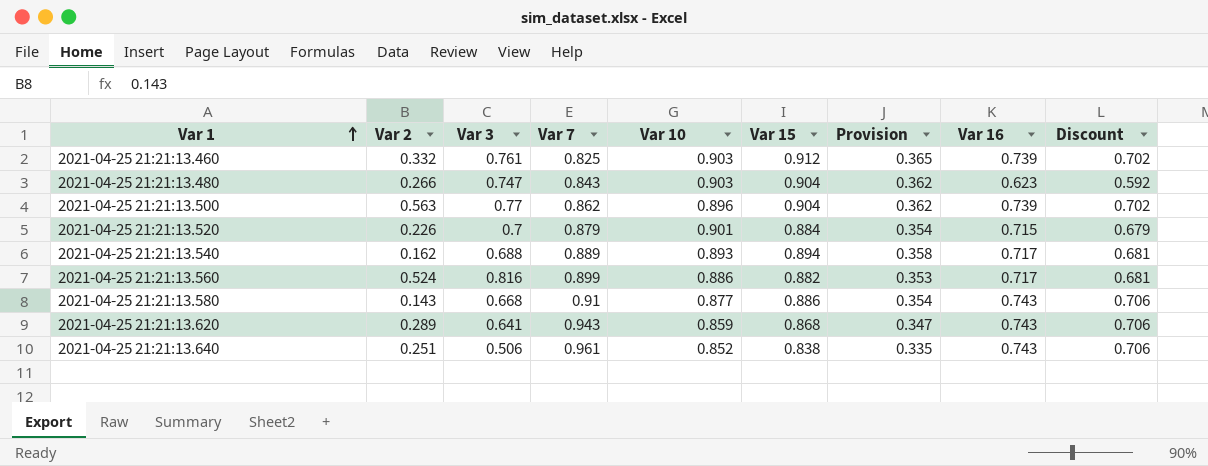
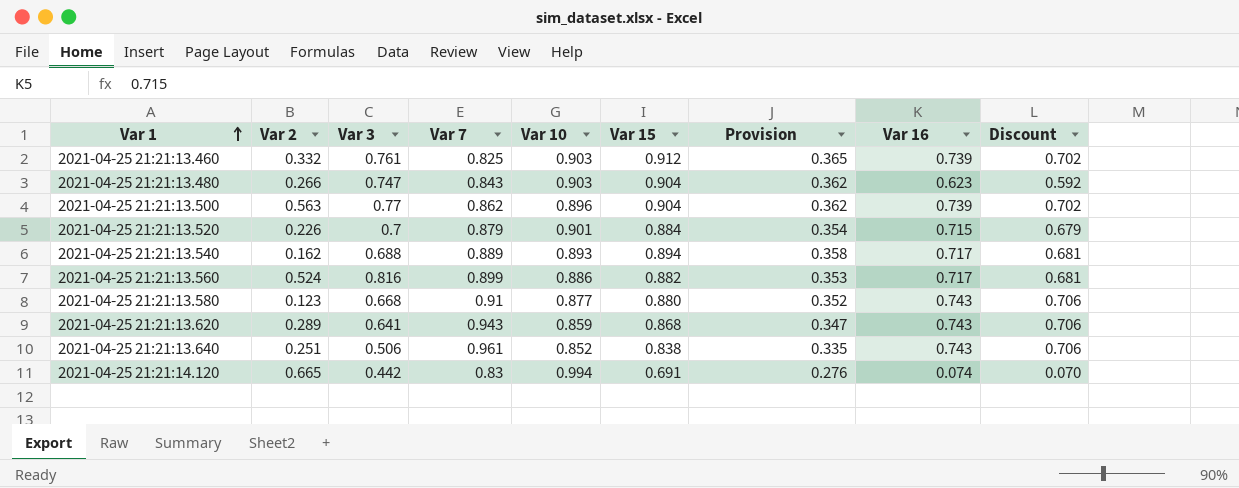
2021-04-25 21:21:13.580 | Var 2: 0.143 -> 0.123
2021-04-25 21:21:13.580 | Var 15: 0.886 -> 0.880
2021-04-25 21:21:13.580 | Provision: 0.354 -> 0.352
row 2021-04-25 21:21:14.120: none -> 0.665 | 0.442 | 0.83 | 0.994 | 0.691 | 0.276 | 0.074 | 0.070

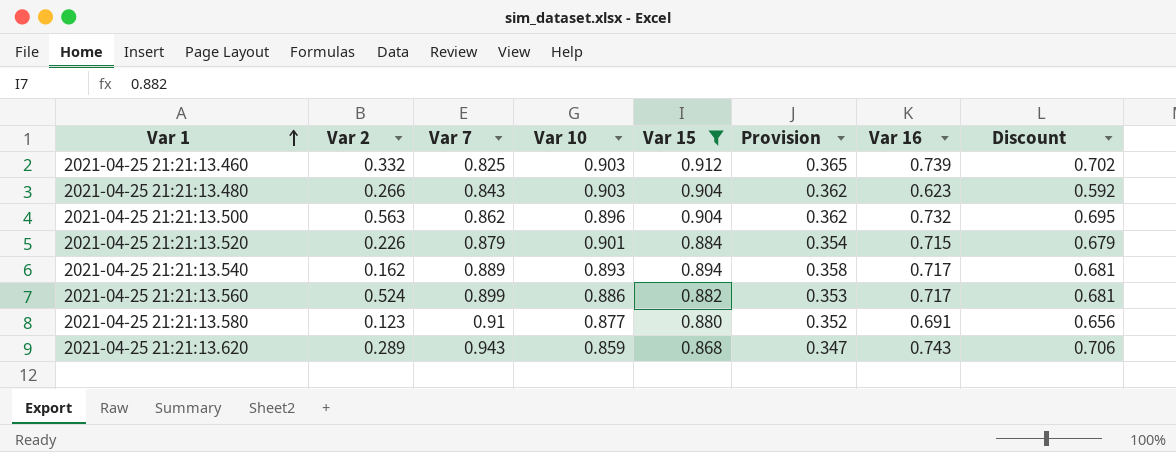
filter: none -> Var 15 >= 0.868
column Var 3 | position: 3 -> none
2021-04-25 21:21:13.500 | Var 16: 0.739 -> 0.732
2021-04-25 21:21:13.500 | Discount: 0.702 -> 0.695
2021-04-25 21:21:13.580 | Var 16: 0.743 -> 0.691
2021-04-25 21:21:13.580 | Discount: 0.706 -> 0.656

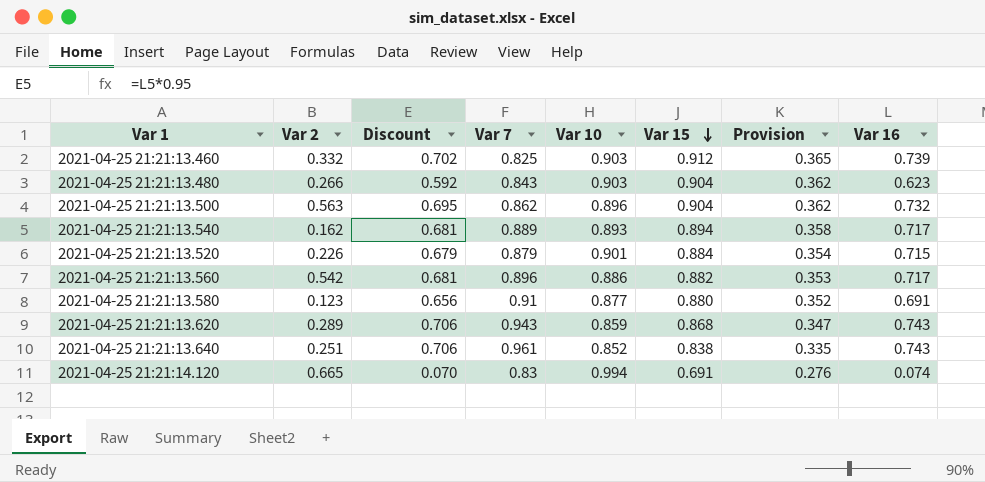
filter: Var 15 >= 0.868 -> none
row order: Var 1 ascending -> Var 15 descending
column Discount | position: 8 -> 3
2021-04-25 21:21:13.560 | Var 2: 0.524 -> 0.542
2021-04-25 21:21:13.560 | Var 7: 0.899 -> 0.896

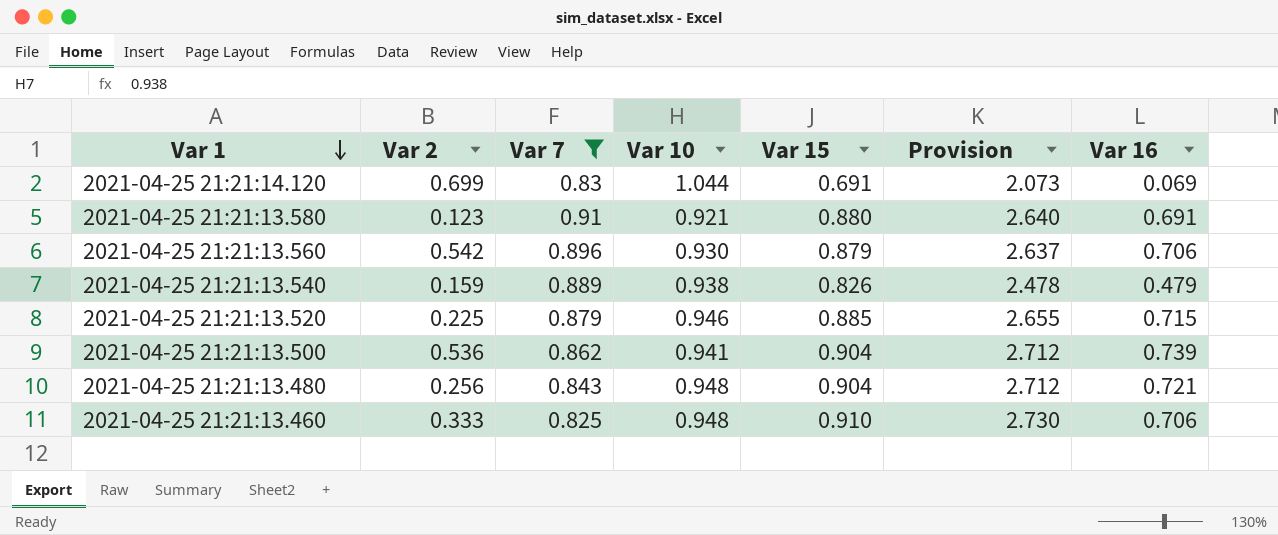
filter: none -> Var 7 <= 0.91
row order: Var 15 descending -> Var 1 descending
column Discount | formula: [Var 16] * 0.95 -> none
column Provision | formula: [Var 15] * 0.4 -> [Var 15] * 3
2021-04-25 21:21:14.120 | Var 2: 0.665 -> 0.699
2021-04-25 21:21:14.120 | Var 10: 0.994 -> 1.044
2021-04-25 21:21:14.120 | Var 16: 0.074 -> 0.069
2021-04-25 21:21:13.580 | Var 10: 0.877 -> 0.921
2021-04-25 21:21:13.560 | Var 10: 0.886 -> 0.930
2021-04-25 21:21:13.560 | Var 15: 0.882 -> 0.879
2021-04-25 21:21:13.560 | Var 16: 0.717 -> 0.706
2021-04-25 21:21:13.540 | Var 2: 0.162 -> 0.159
2021-04-25 21:21:13.540 | Var 10: 0.893 -> 0.938
2021-04-25 21:21:13.540 | Var 15: 0.894 -> 0.826
2021-04-25 21:21:13.540 | Var 16: 0.717 -> 0.479
2021-04-25 21:21:13.520 | Var 2: 0.226 -> 0.225
2021-04-25 21:21:13.520 | Var 10: 0.901 -> 0.946
2021-04-25 21:21:13.520 | Var 15: 0.884 -> 0.885
2021-04-25 21:21:13.500 | Var 2: 0.563 -> 0.536
2021-04-25 21:21:13.500 | Var 10: 0.896 -> 0.941
2021-04-25 21:21:13.500 | Var 16: 0.732 -> 0.739
2021-04-25 21:21:13.480 | Var 2: 0.266 -> 0.256
2021-04-25 21:21:13.480 | Var 10: 0.903 -> 0.948
2021-04-25 21:21:13.480 | Var 16: 0.623 -> 0.721
2021-04-25 21:21:13.460 | Var 2: 0.332 -> 0.333
2021-04-25 21:21:13.460 | Var 10: 0.903 -> 0.948
2021-04-25 21:21:13.460 | Var 15: 0.912 -> 0.910
2021-04-25 21:21:13.460 | Var 16: 0.739 -> 0.706

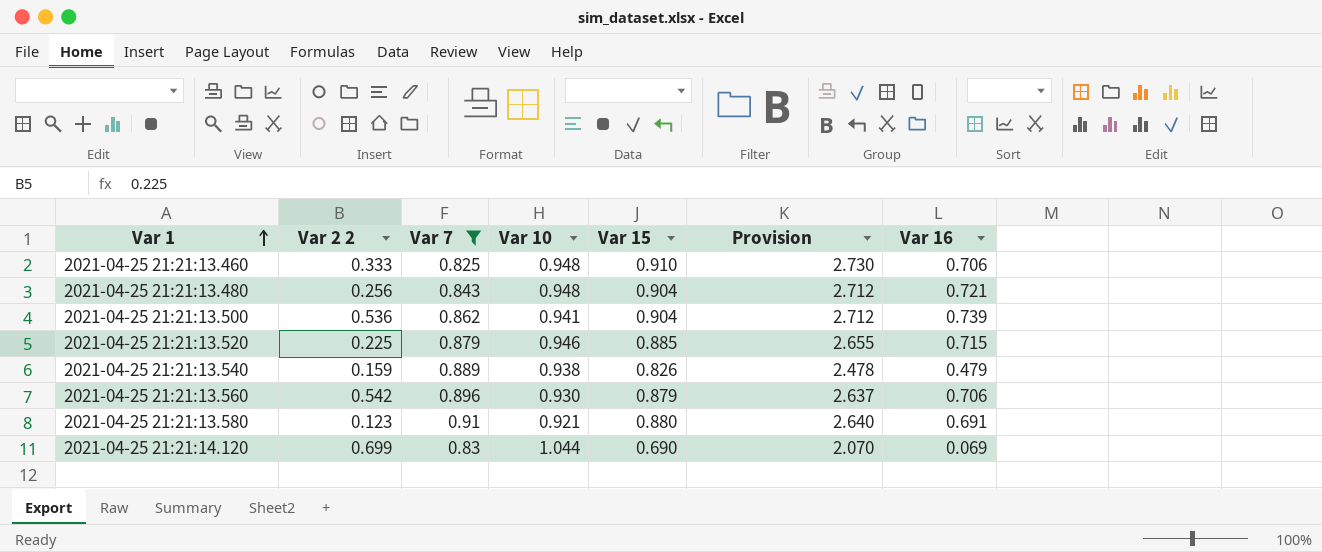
row order: Var 1 descending -> Var 1 ascending
column name: Var 2 -> Var 2 2
2021-04-25 21:21:14.120 | Var 15: 0.691 -> 0.690
2021-04-25 21:21:14.120 | Provision: 2.073 -> 2.070

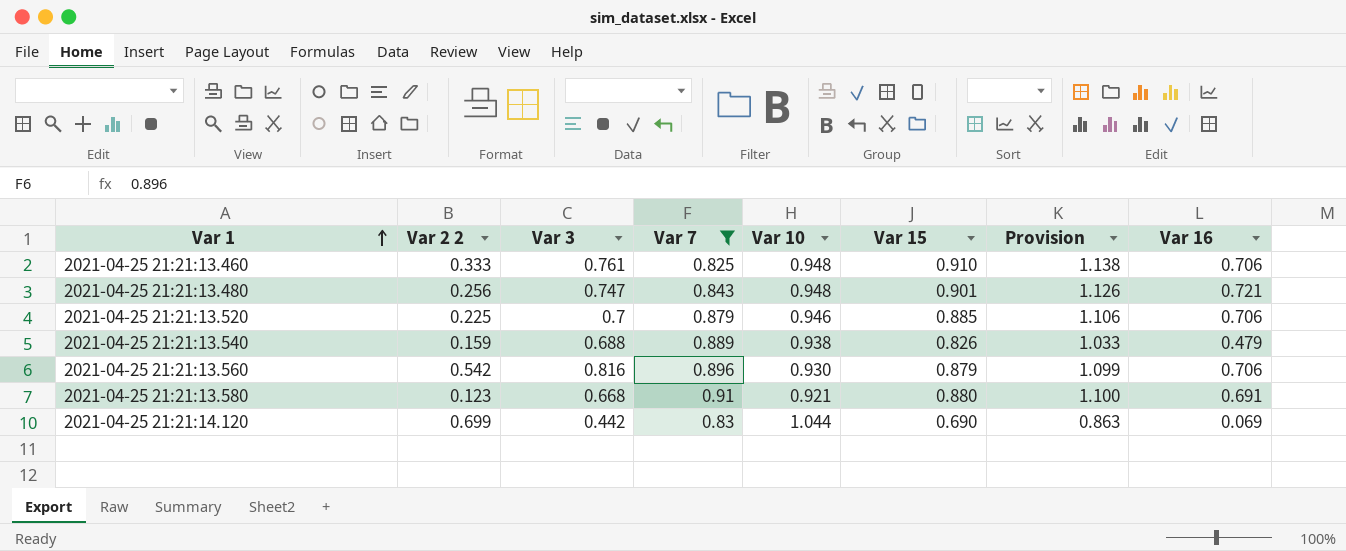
column Var 3 | position: none -> 3
column Provision | formula: [Var 15] * 3 -> [Var 15] * 1.25
row 2021-04-25 21:21:13.500: 0.536 | 0.862 | 0.941 | 0.904 | 2.712 | 0.739 -> none
2021-04-25 21:21:13.480 | Var 15: 0.904 -> 0.901
2021-04-25 21:21:13.520 | Var 16: 0.715 -> 0.706

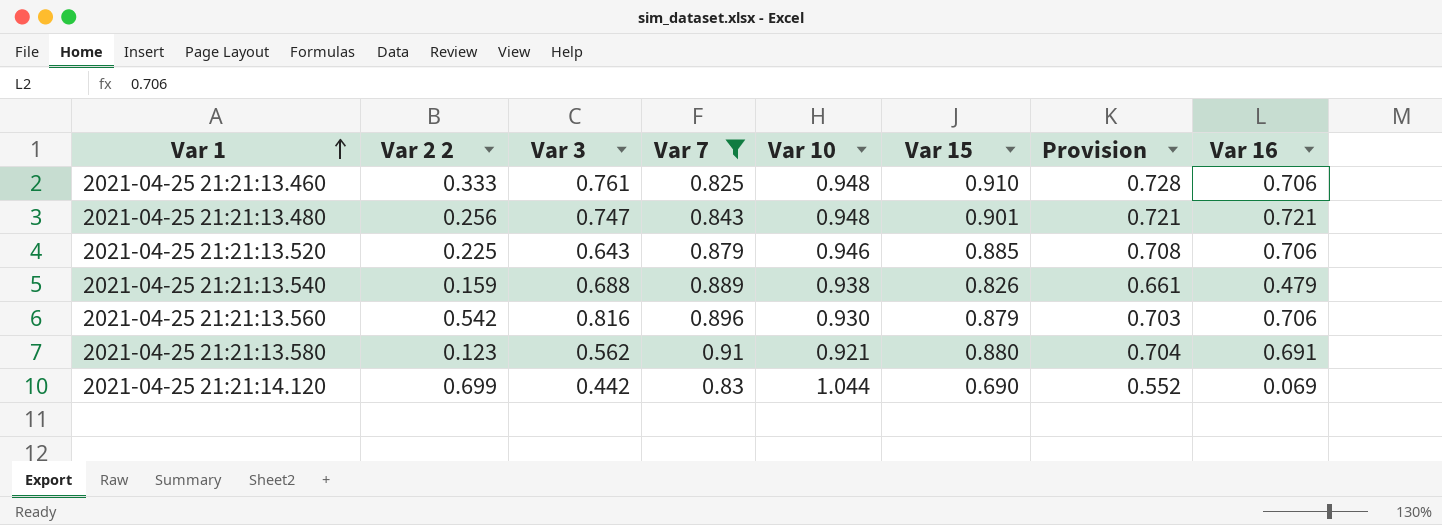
column Provision | formula: [Var 15] * 1.25 -> [Var 15] * 0.8
2021-04-25 21:21:13.520 | Var 3: 0.7 -> 0.643
2021-04-25 21:21:13.580 | Var 3: 0.668 -> 0.562

